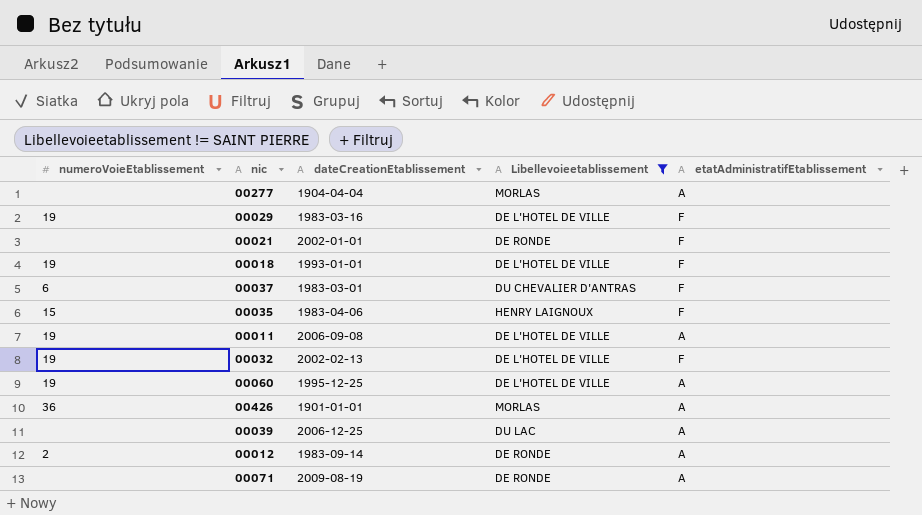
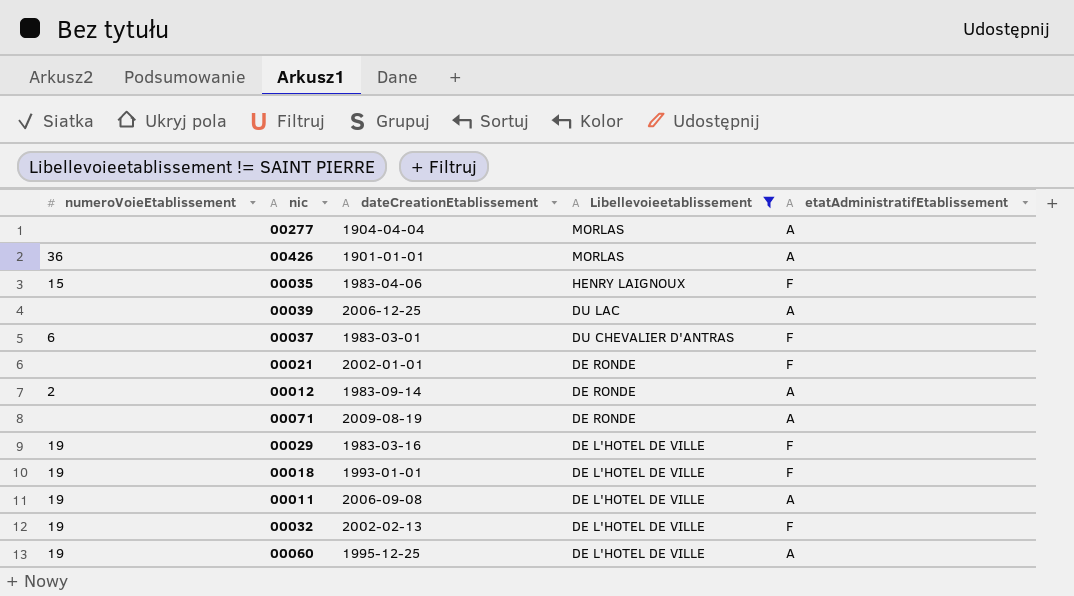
row order: none -> Libellevoieetablissement descending

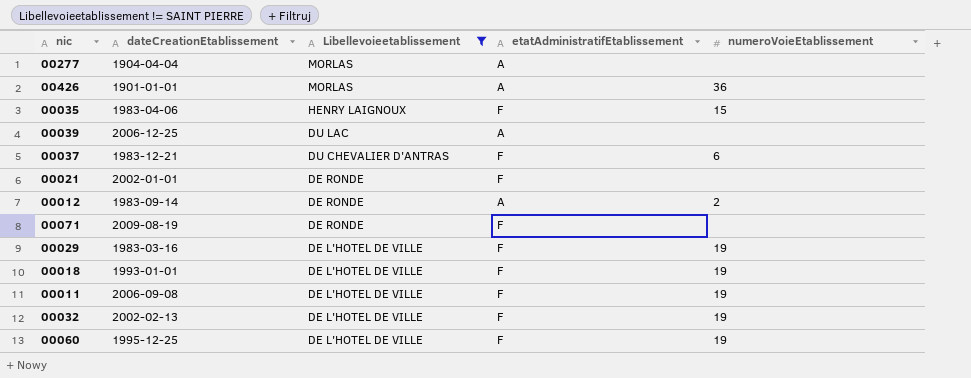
column numeroVoieEtablissement | position: 1 -> 5
00037 | dateCreationEtablissement: 1983-03-01 -> 1983-12-21
00071 | etatAdministratifEtablissement: A -> F
00011 | etatAdministratifEtablissement: A -> F
00060 | etatAdministratifEtablissement: A -> F

